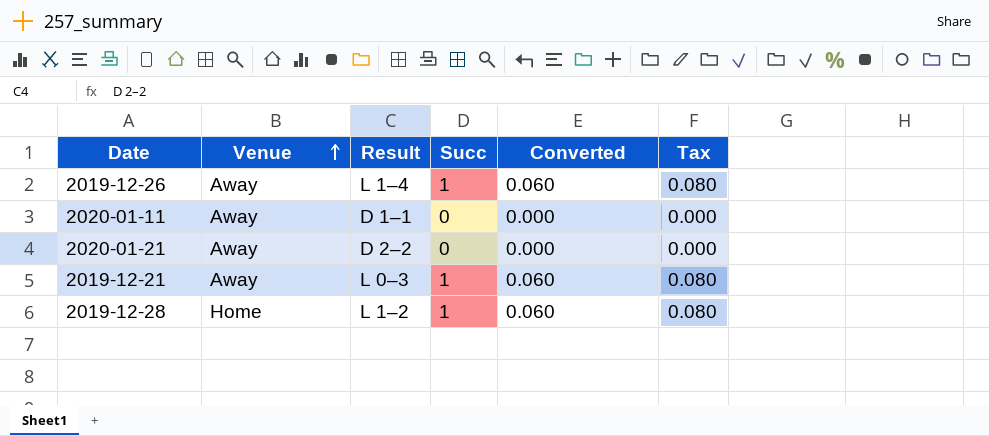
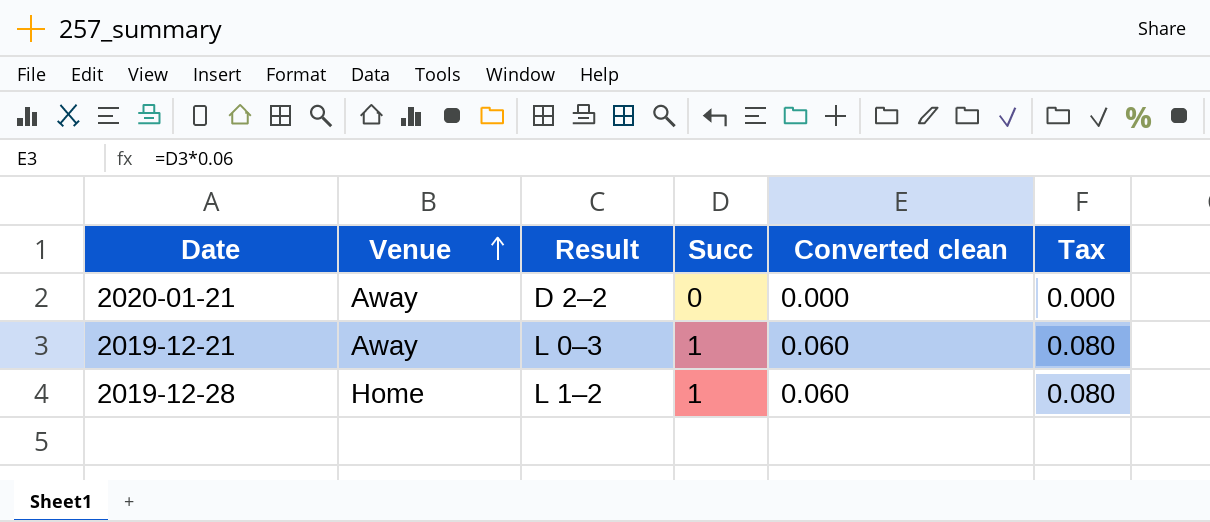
column name: Converted -> Converted clean
row 2019-12-26: Away | L 1–4 | 1 | 0.060 | 0.080 -> none
row 2020-01-11: Away | D 1–1 | 0 | 0.000 | 0.000 -> none

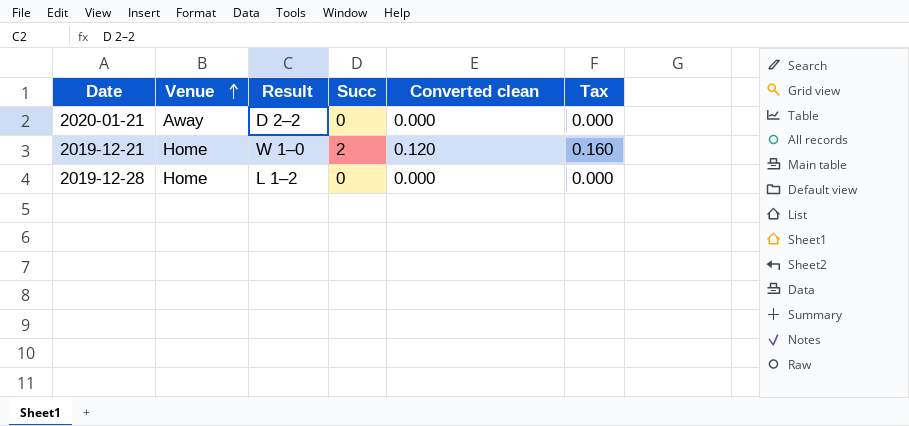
2019-12-21 | Venue: Away -> Home
2019-12-21 | Result: L 0–3 -> W 1–0
2019-12-21 | Succ: 1 -> 2
2019-12-21 | Converted clean: 0.060 -> 0.120
2019-12-21 | Tax: 0.080 -> 0.160
2019-12-28 | Succ: 1 -> 0
2019-12-28 | Converted clean: 0.060 -> 0.000
2019-12-28 | Tax: 0.080 -> 0.000

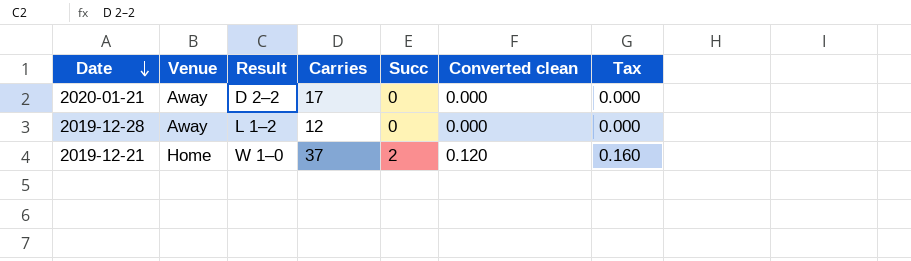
row order: Venue ascending -> Date descending
column Carries | position: none -> 4
2019-12-28 | Venue: Home -> Away

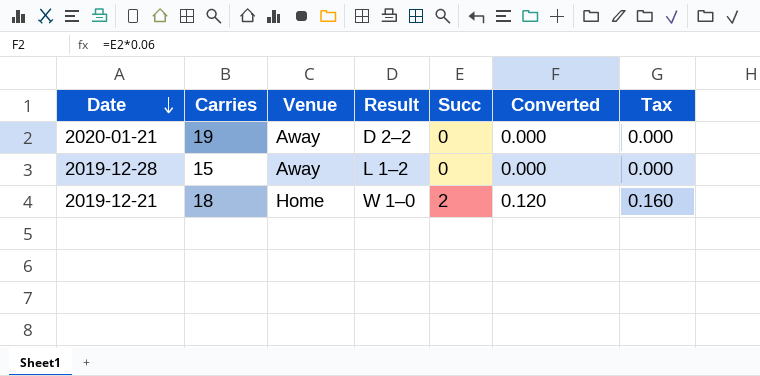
column Carries | position: 4 -> 2
column name: Converted clean -> Converted
2020-01-21 | Carries: 17 -> 19
2019-12-28 | Carries: 12 -> 15
2019-12-21 | Carries: 37 -> 18

